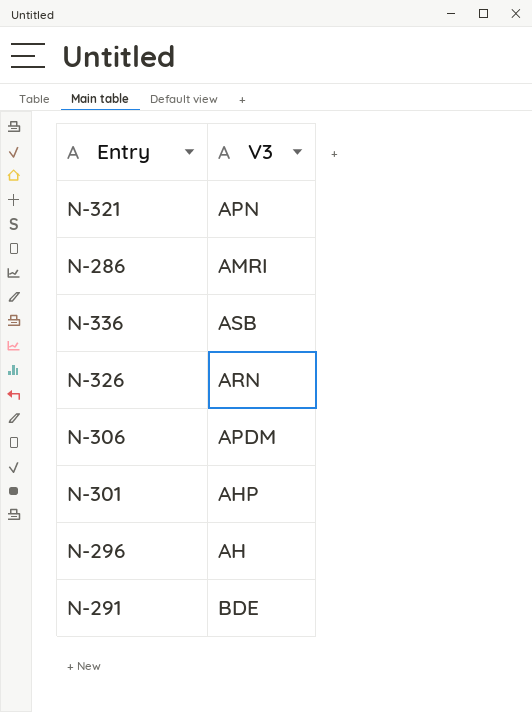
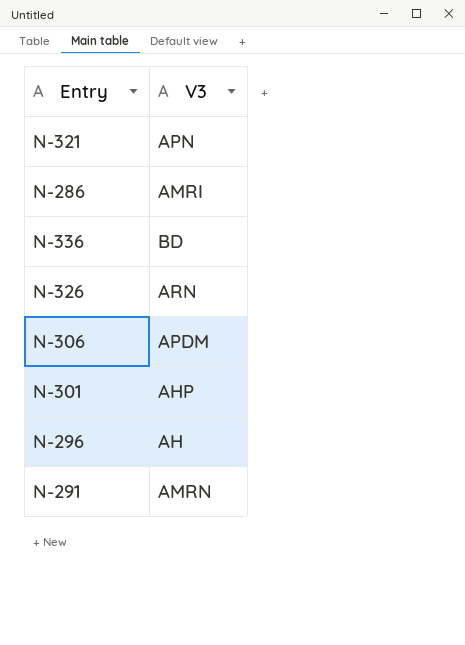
N-336 | V3: ASB -> BD
N-291 | V3: BDE -> AMRN

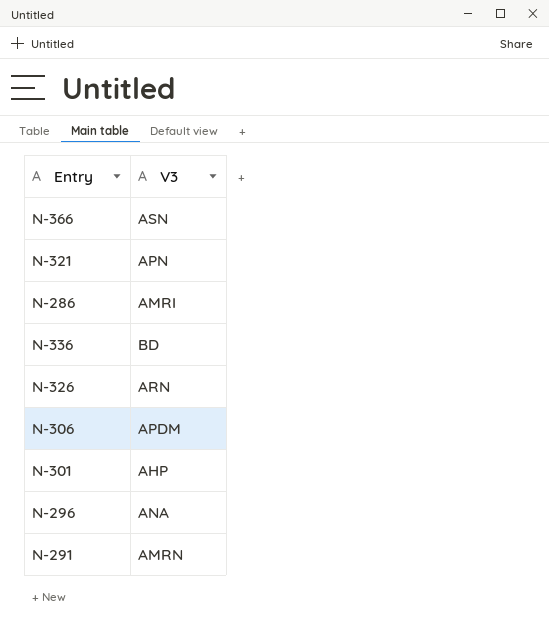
row N-366: none -> ASN
N-296 | V3: AH -> ANA

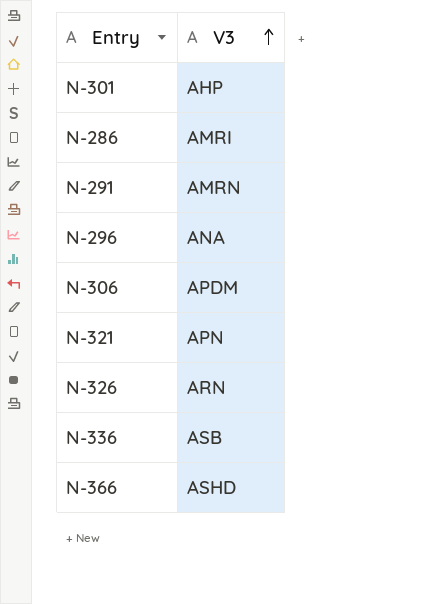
row order: none -> V3 ascending
N-336 | V3: BD -> ASB
N-366 | V3: ASN -> ASHD

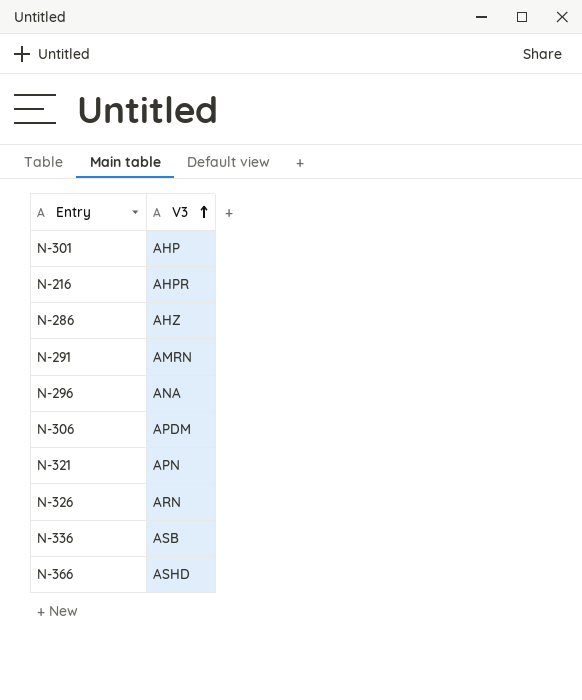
row N-216: none -> AHPR
N-286 | V3: AMRI -> AHZ

